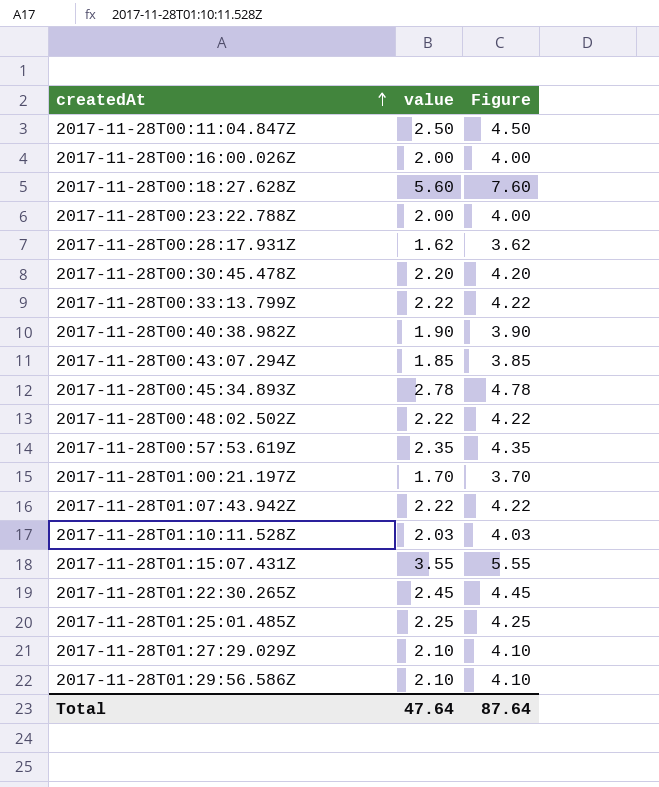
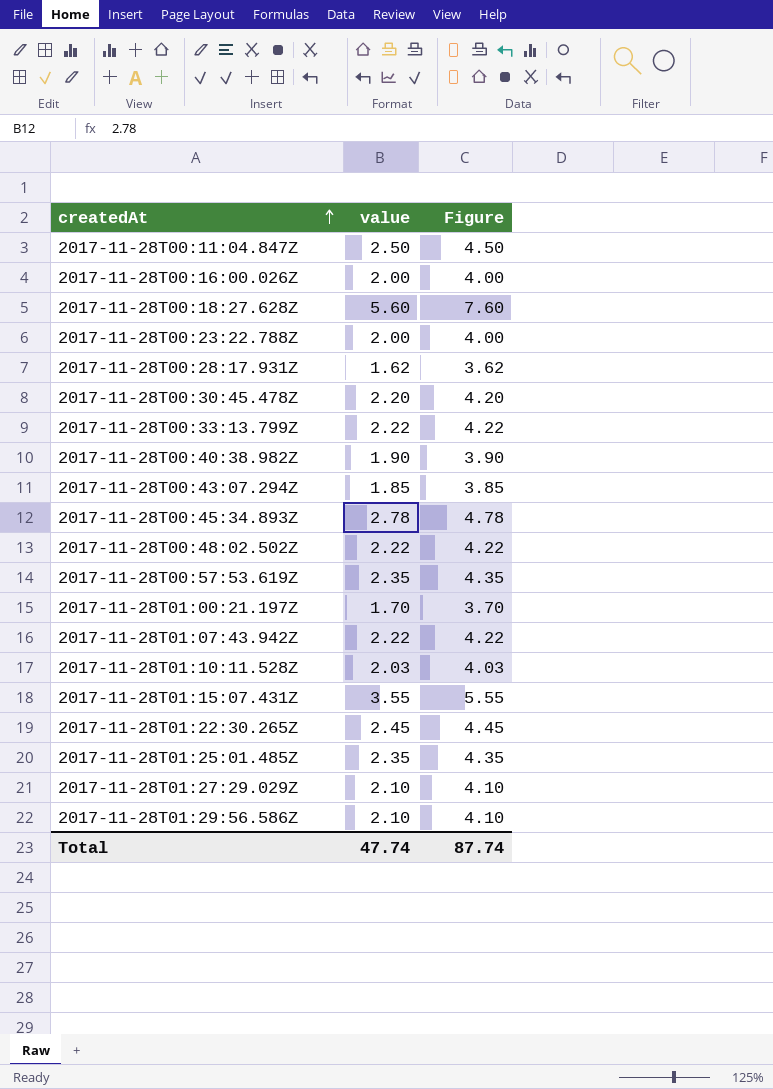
2017-11-28T01:25:01.485Z | value: 2.25 -> 2.35
2017-11-28T01:25:01.485Z | Figure: 4.25 -> 4.35
Total | value: 47.64 -> 47.74
Total | Figure: 87.64 -> 87.74

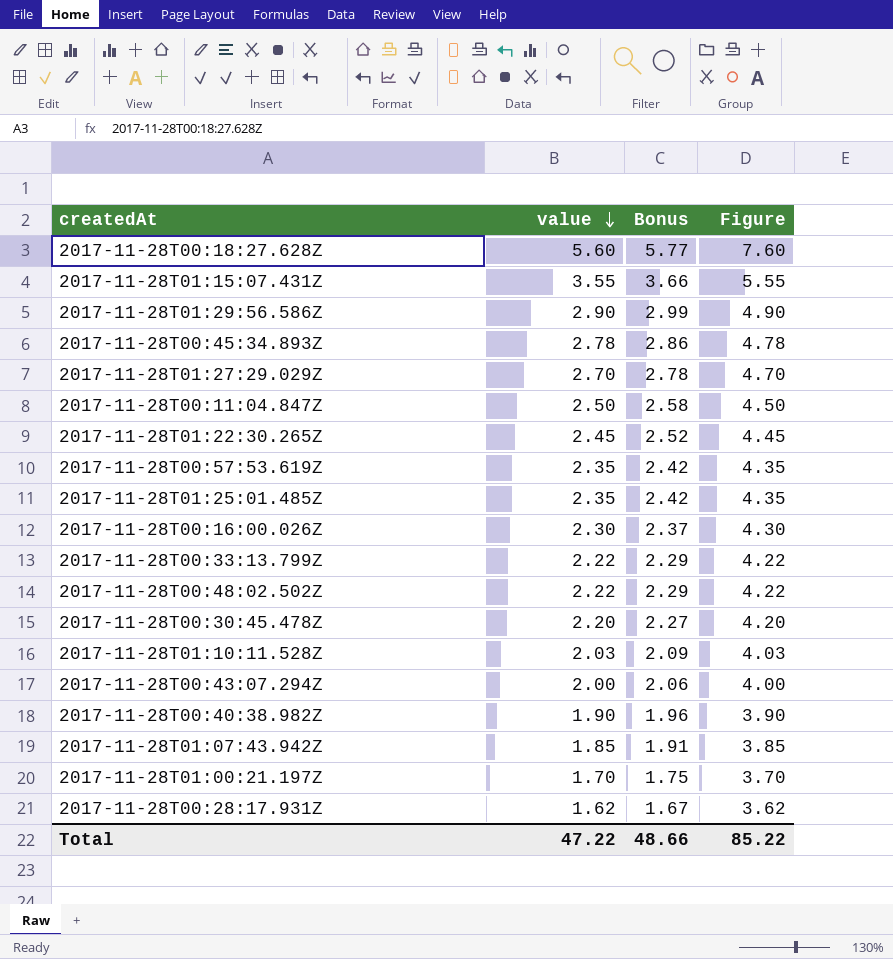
row order: createdAt ascending -> value descending
column Bonus | formula: none -> [value] * 1.03
row 2017-11-28T00:23:22.788Z: 2.00 | 4.00 -> none
2017-11-28T01:29:56.586Z | value: 2.10 -> 2.90
2017-11-28T01:29:56.586Z | Figure: 4.10 -> 4.90
2017-11-28T01:27:29.029Z | value: 2.10 -> 2.70
2017-11-28T01:27:29.029Z | Figure: 4.10 -> 4.70
2017-11-28T00:16:00.026Z | value: 2.00 -> 2.30
2017-11-28T00:16:00.026Z | Figure: 4.00 -> 4.30
2017-11-28T00:43:07.294Z | value: 1.85 -> 2.00
2017-11-28T00:43:07.294Z | Figure: 3.85 -> 4.00
2017-11-28T01:07:43.942Z | value: 2.22 -> 1.85
2017-11-28T01:07:43.942Z | Figure: 4.22 -> 3.85
Total | value: 47.74 -> 47.22
Total | Figure: 87.74 -> 85.22

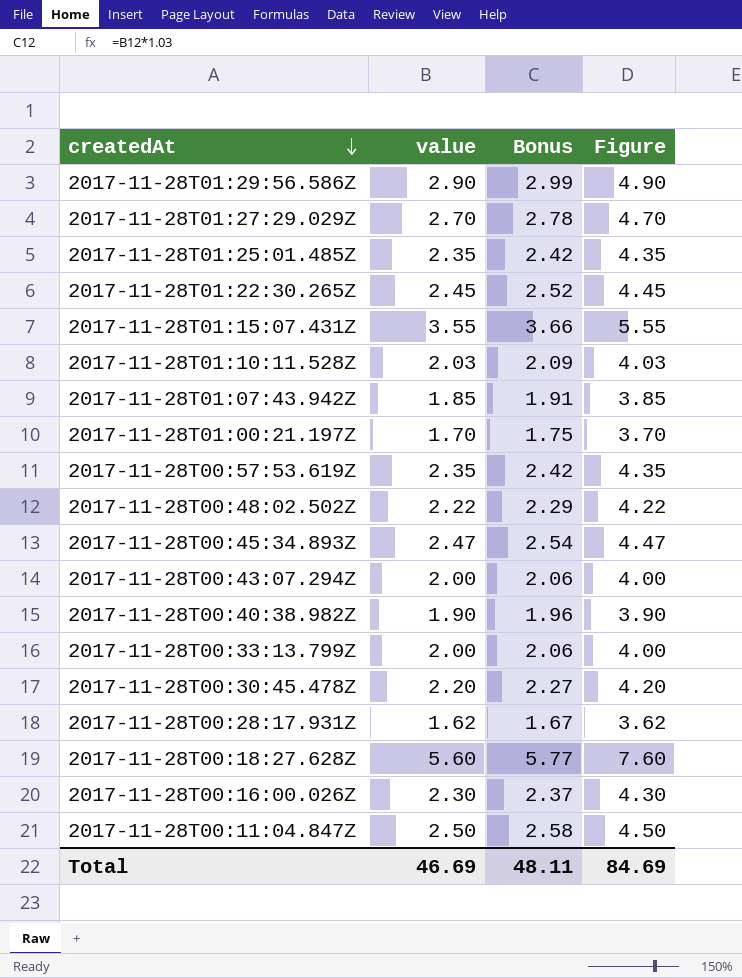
row order: value descending -> createdAt descending
2017-11-28T00:45:34.893Z | value: 2.78 -> 2.47
2017-11-28T00:45:34.893Z | Bonus: 2.86 -> 2.54
2017-11-28T00:45:34.893Z | Figure: 4.78 -> 4.47
2017-11-28T00:33:13.799Z | value: 2.22 -> 2.00
2017-11-28T00:33:13.799Z | Bonus: 2.29 -> 2.06
2017-11-28T00:33:13.799Z | Figure: 4.22 -> 4.00
Total | value: 47.22 -> 46.69
Total | Bonus: 48.66 -> 48.11
Total | Figure: 85.22 -> 84.69

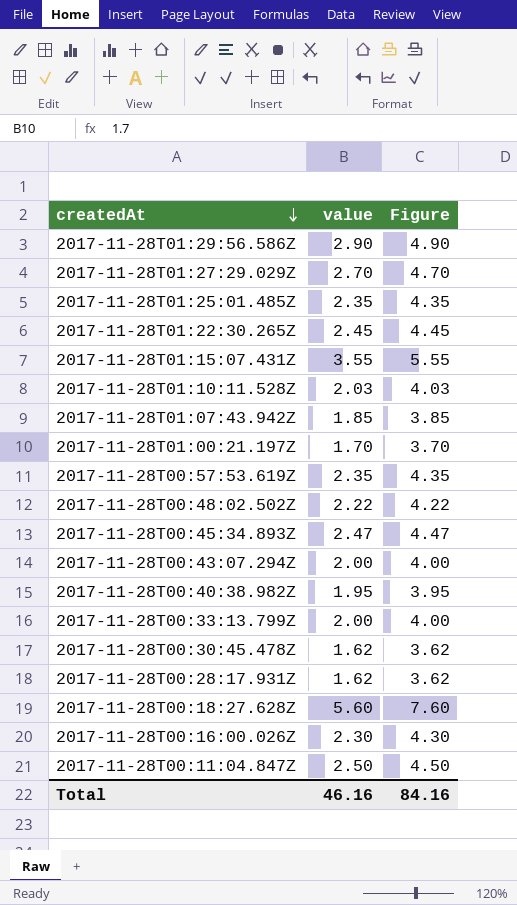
column Bonus | formula: [value] * 1.03 -> none
2017-11-28T00:40:38.982Z | value: 1.90 -> 1.95
2017-11-28T00:40:38.982Z | Figure: 3.90 -> 3.95
2017-11-28T00:30:45.478Z | value: 2.20 -> 1.62
2017-11-28T00:30:45.478Z | Figure: 4.20 -> 3.62
Total | value: 46.69 -> 46.16
Total | Figure: 84.69 -> 84.16

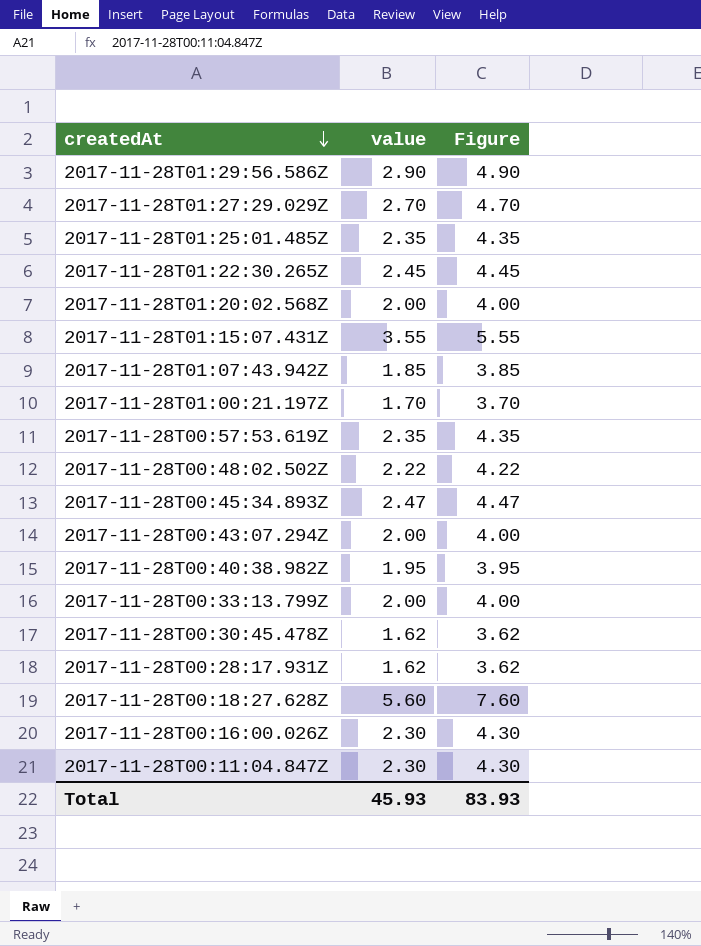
row 2017-11-28T01:10:11.528Z: 2.03 | 4.03 -> none
row 2017-11-28T01:20:02.568Z: none -> 2.00 | 4.00
2017-11-28T00:11:04.847Z | value: 2.50 -> 2.30
2017-11-28T00:11:04.847Z | Figure: 4.50 -> 4.30
Total | value: 46.16 -> 45.93
Total | Figure: 84.16 -> 83.93

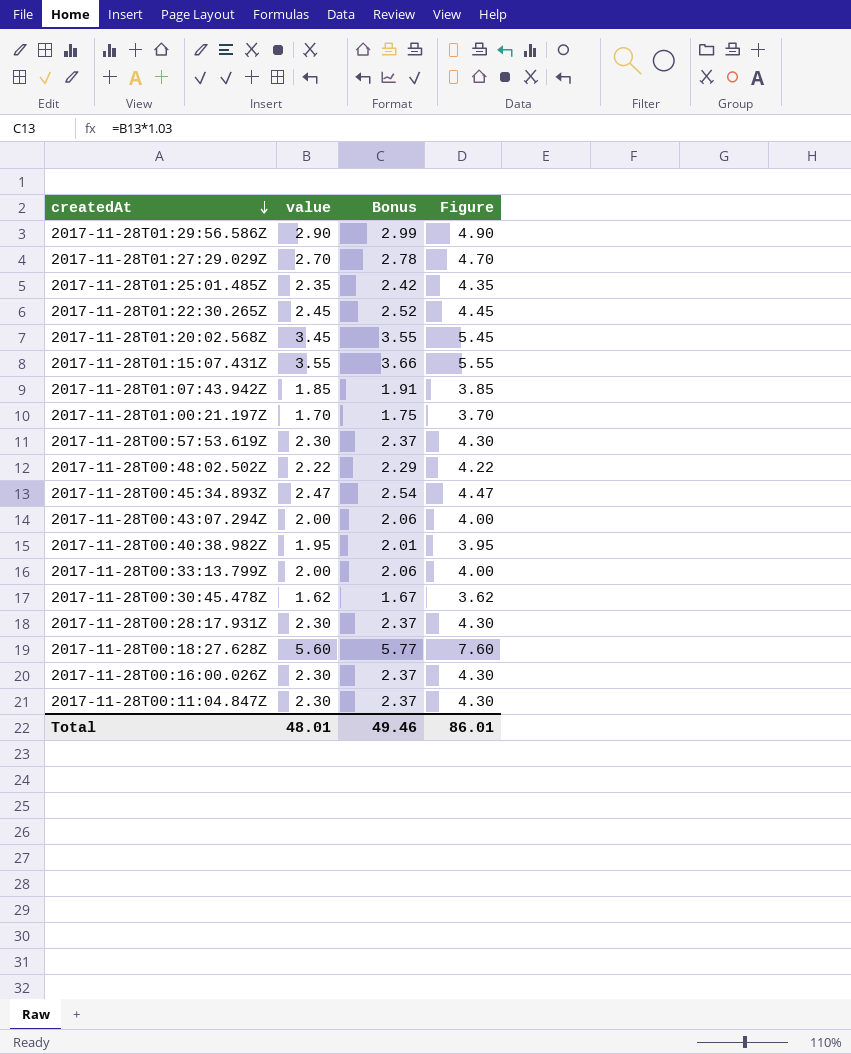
column Bonus | formula: none -> [value] * 1.03
2017-11-28T01:20:02.568Z | value: 2.00 -> 3.45
2017-11-28T01:20:02.568Z | Figure: 4.00 -> 5.45
2017-11-28T00:57:53.619Z | value: 2.35 -> 2.30
2017-11-28T00:57:53.619Z | Figure: 4.35 -> 4.30
2017-11-28T00:28:17.931Z | value: 1.62 -> 2.30
2017-11-28T00:28:17.931Z | Figure: 3.62 -> 4.30
Total | value: 45.93 -> 48.01
Total | Figure: 83.93 -> 86.01

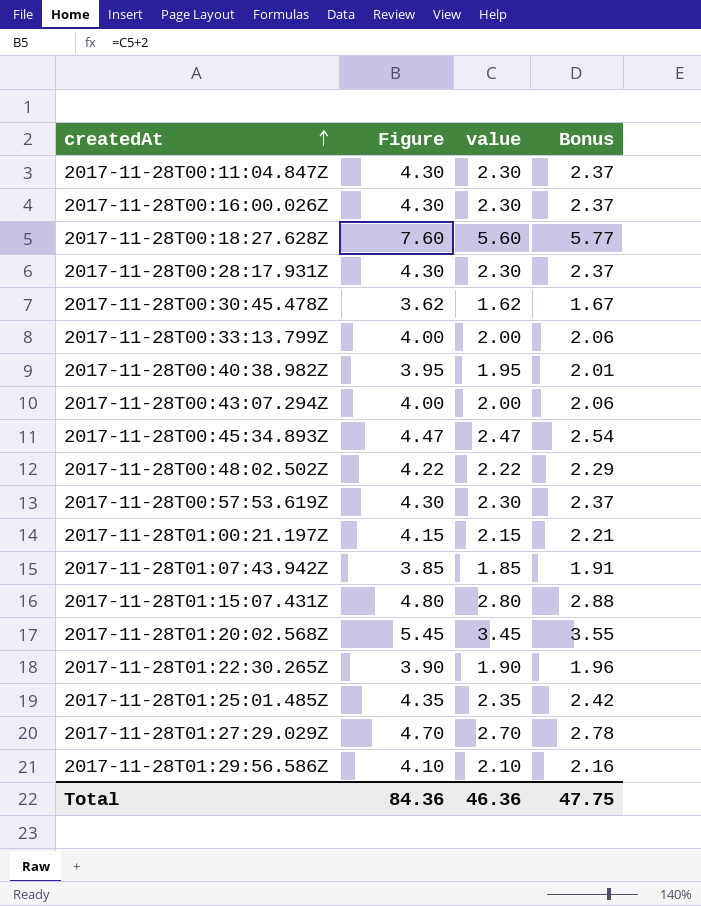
row order: createdAt descending -> createdAt ascending
column Figure | position: 4 -> 2
2017-11-28T01:00:21.197Z | Figure: 3.70 -> 4.15
2017-11-28T01:00:21.197Z | value: 1.70 -> 2.15
2017-11-28T01:00:21.197Z | Bonus: 1.75 -> 2.21
2017-11-28T01:15:07.431Z | Figure: 5.55 -> 4.80
2017-11-28T01:15:07.431Z | value: 3.55 -> 2.80
2017-11-28T01:15:07.431Z | Bonus: 3.66 -> 2.88
2017-11-28T01:22:30.265Z | Figure: 4.45 -> 3.90
2017-11-28T01:22:30.265Z | value: 2.45 -> 1.90
2017-11-28T01:22:30.265Z | Bonus: 2.52 -> 1.96
2017-11-28T01:29:56.586Z | Figure: 4.90 -> 4.10
2017-11-28T01:29:56.586Z | value: 2.90 -> 2.10
2017-11-28T01:29:56.586Z | Bonus: 2.99 -> 2.16
Total | Figure: 86.01 -> 84.36
Total | value: 48.01 -> 46.36
Total | Bonus: 49.46 -> 47.75

